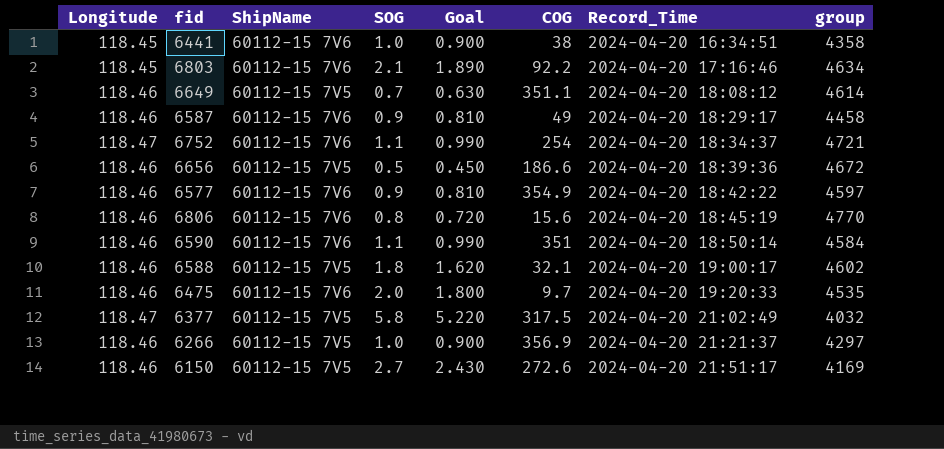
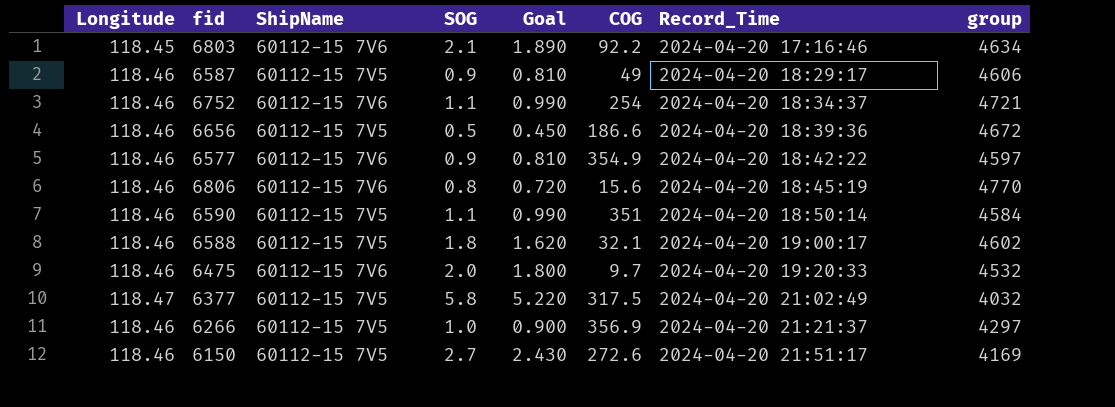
row 6441: 118.45 | 60112-15 7V6 | 1.0 | 0.900 | 38 | 2024-04-20 16:34:51 | 4358 -> none
row 6649: 118.46 | 60112-15 7V5 | 0.7 | 0.630 | 351.1 | 2024-04-20 18:08:12 | 4614 -> none
6587 | ShipName: 60112-15 7V6 -> 60112-15 7V5
6587 | group: 4458 -> 4606
6752 | Longitude: 118.47 -> 118.46
6590 | ShipName: 60112-15 7V6 -> 60112-15 7V5
6475 | group: 4535 -> 4532

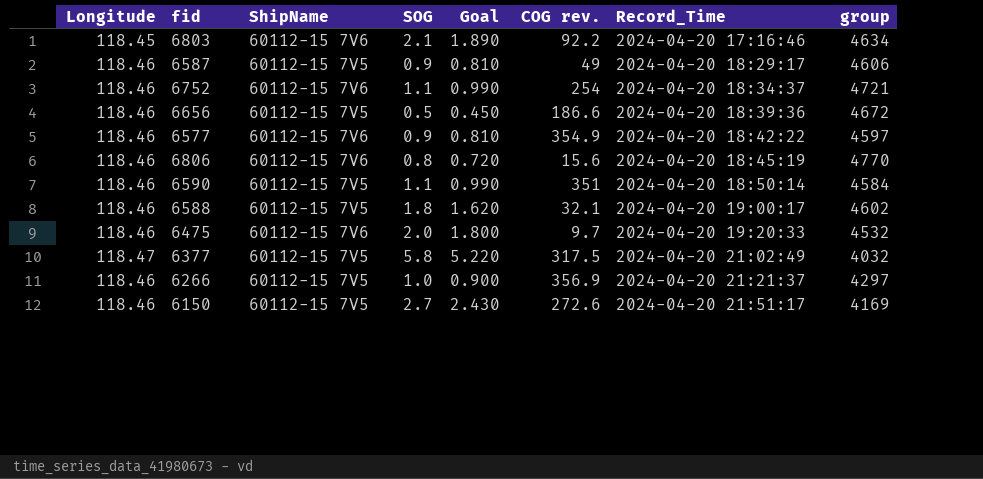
column name: COG -> COG rev.

